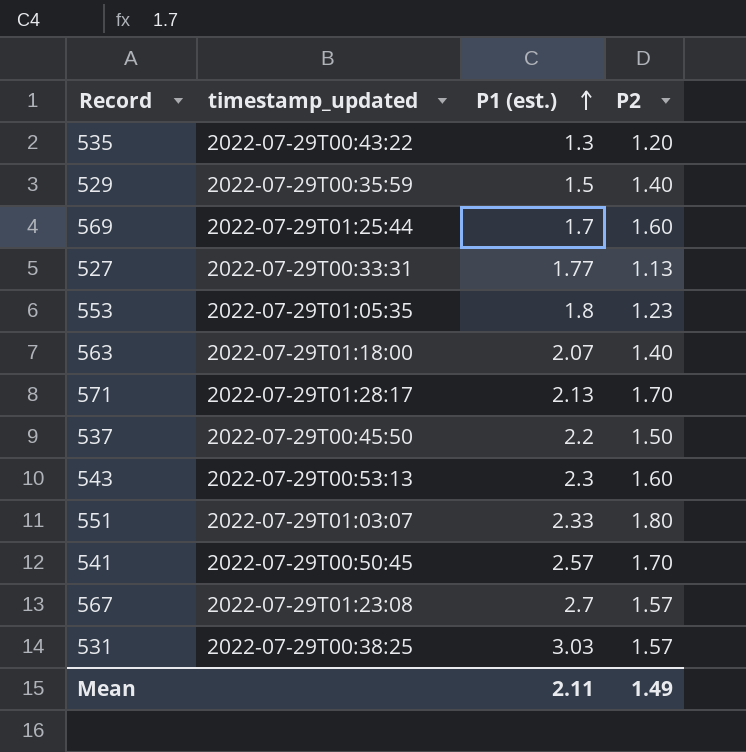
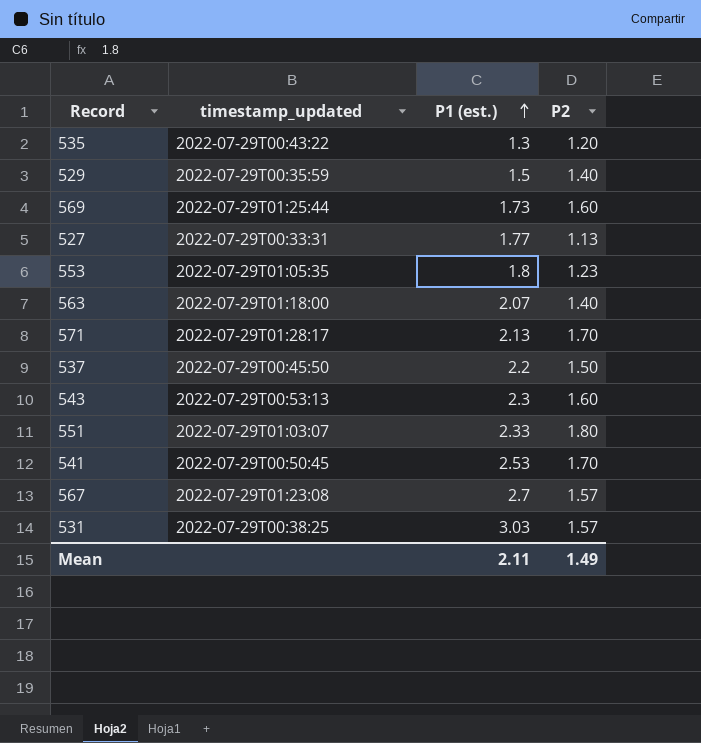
569 | P1 (est.): 1.7 -> 1.73
541 | P1 (est.): 2.57 -> 2.53

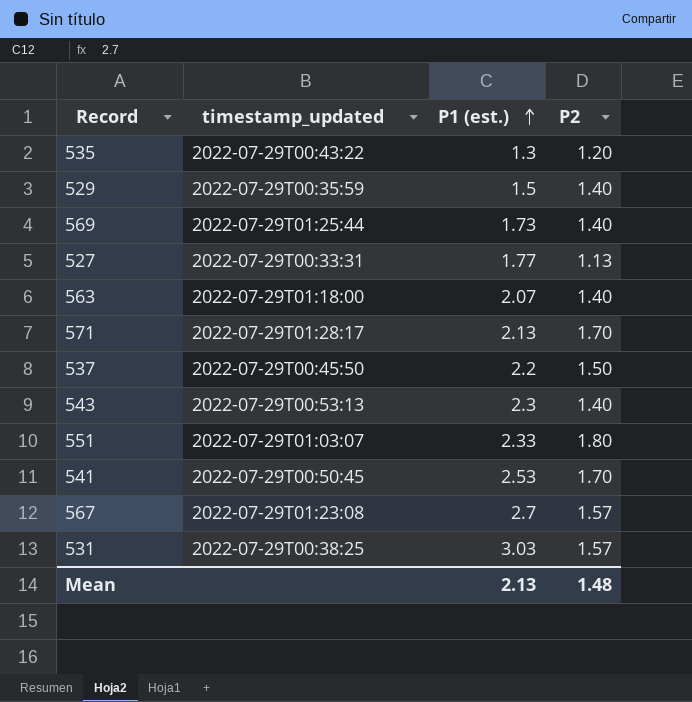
row 553: 2022-07-29T01:05:35 | 1.8 | 1.23 -> none
569 | P2: 1.60 -> 1.40
543 | P2: 1.60 -> 1.40
Mean | P1 (est.): 2.11 -> 2.13
Mean | P2: 1.49 -> 1.48

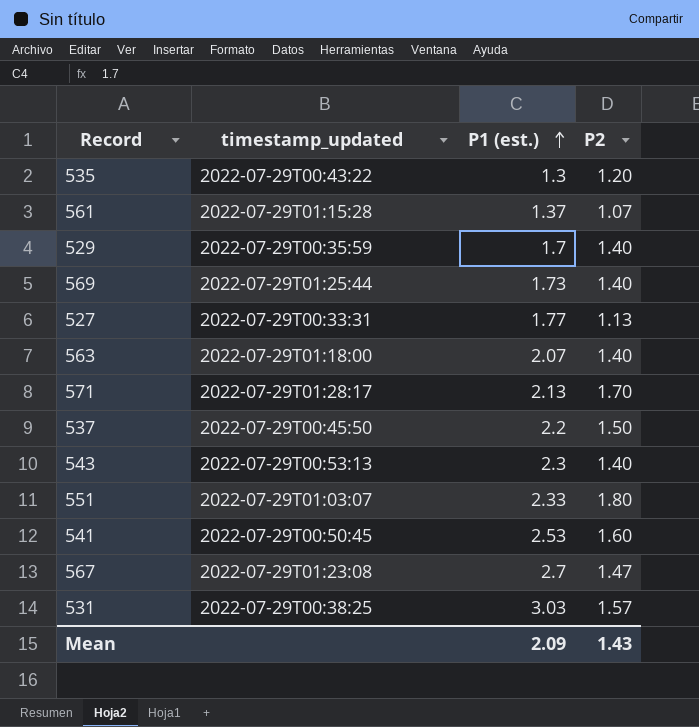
row 561: none -> 2022-07-29T01:15:28 | 1.37 | 1.07
529 | P1 (est.): 1.5 -> 1.7
541 | P2: 1.70 -> 1.60
567 | P2: 1.57 -> 1.47
Mean | P1 (est.): 2.13 -> 2.09
Mean | P2: 1.48 -> 1.43

